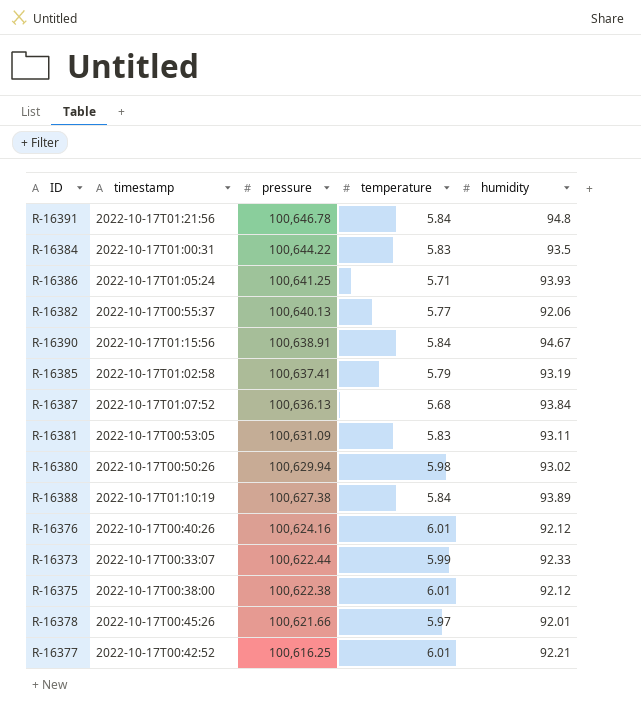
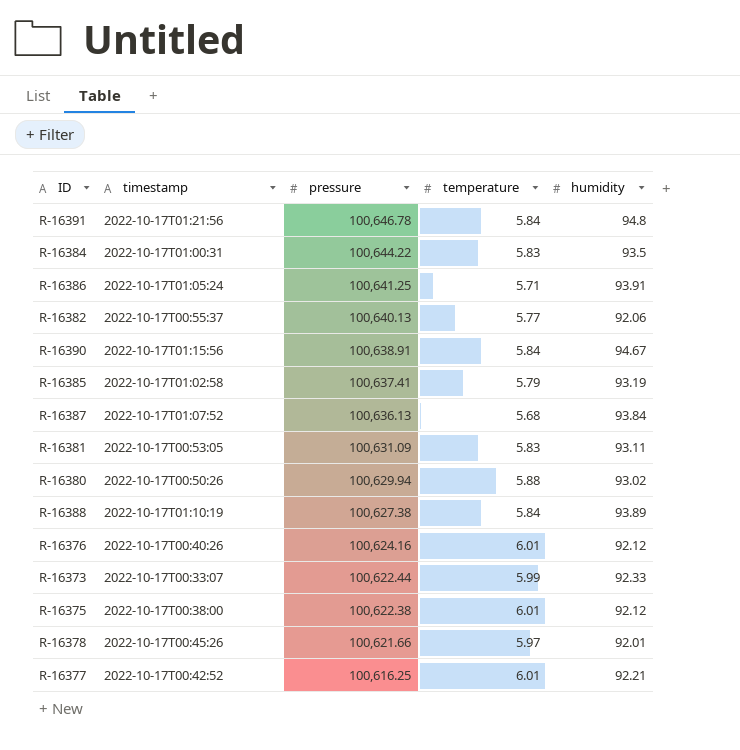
R-16386 | humidity: 93.93 -> 93.91
R-16380 | temperature: 5.98 -> 5.88

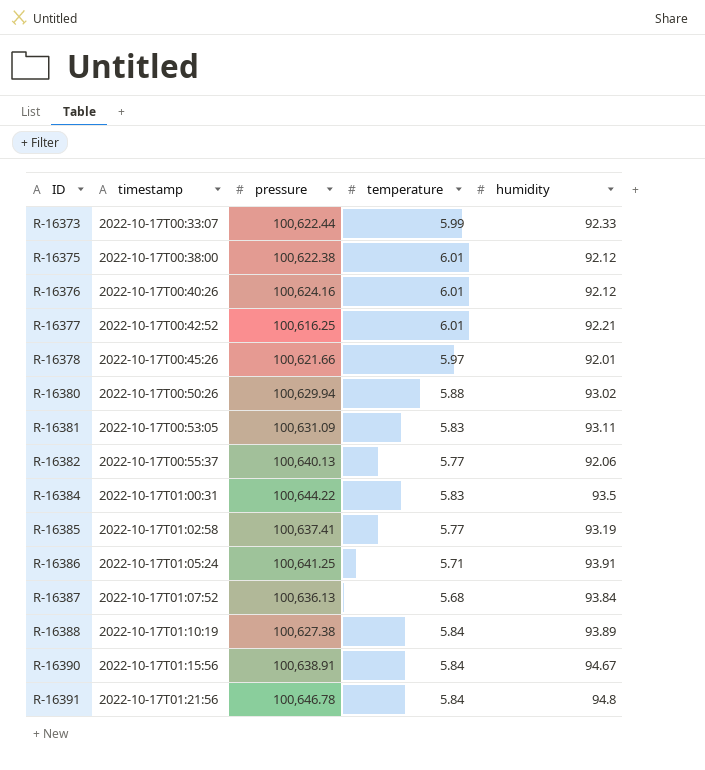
row order: pressure descending -> ID ascending
R-16385 | temperature: 5.79 -> 5.77

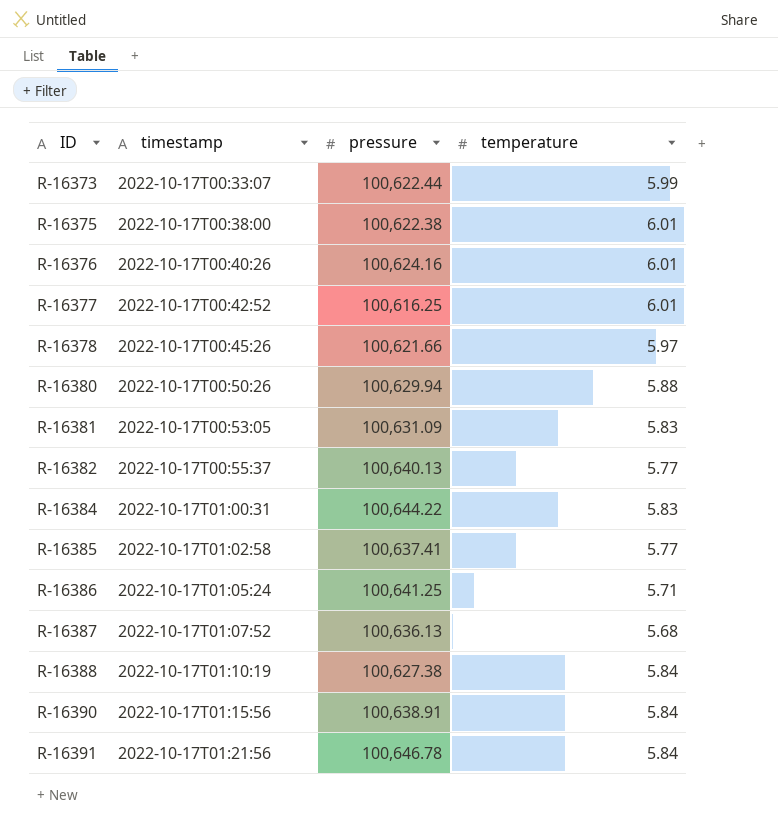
column humidity | position: 5 -> none

